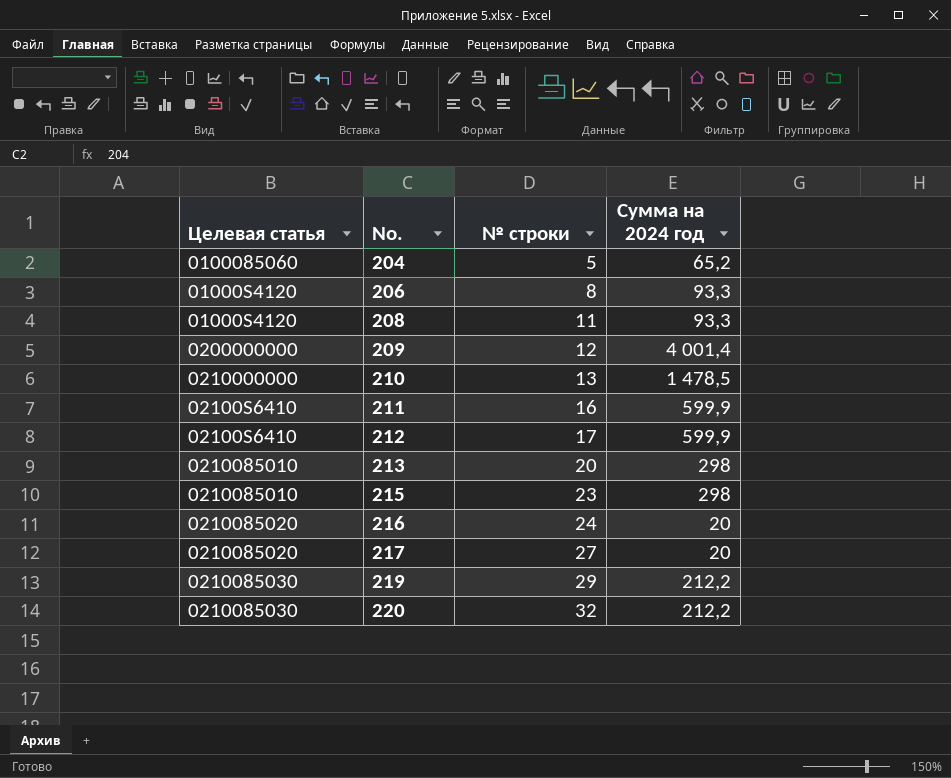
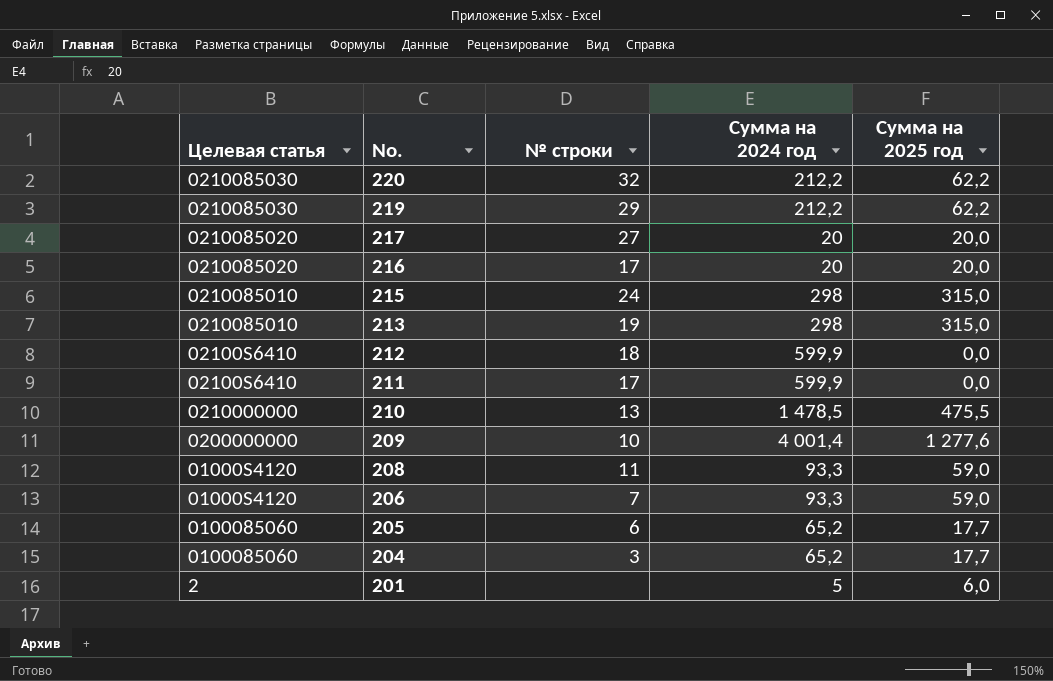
row order: No. ascending -> No. descending
column Сумма на 2025 год | position: none -> 5
216 | № строки: 24 -> 17
215 | № строки: 23 -> 24
213 | № строки: 20 -> 19
212 | № строки: 17 -> 18
211 | № строки: 16 -> 17
209 | № строки: 12 -> 10
206 | № строки: 8 -> 7
row 205: none -> 0100085060 | 6 | 65,2 | 17,7
204 | № строки: 5 -> 3
row 201: none -> 2 | none | 5 | 6,0

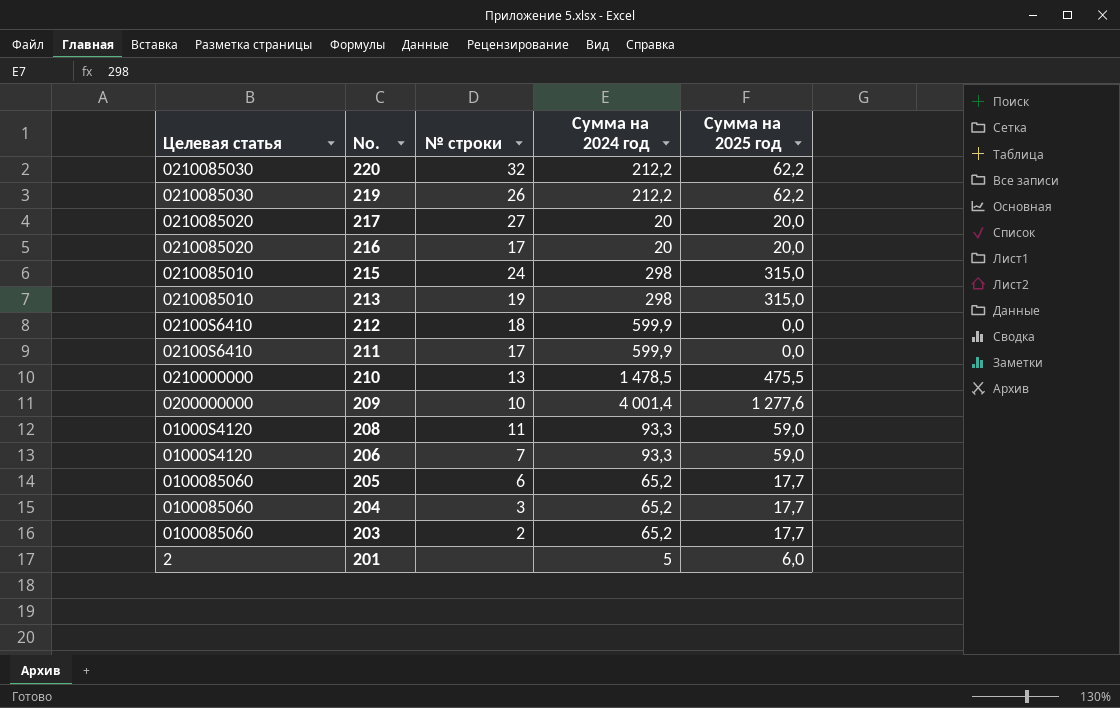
219 | № строки: 29 -> 26
row 203: none -> 0100085060 | 2 | 65,2 | 17,7

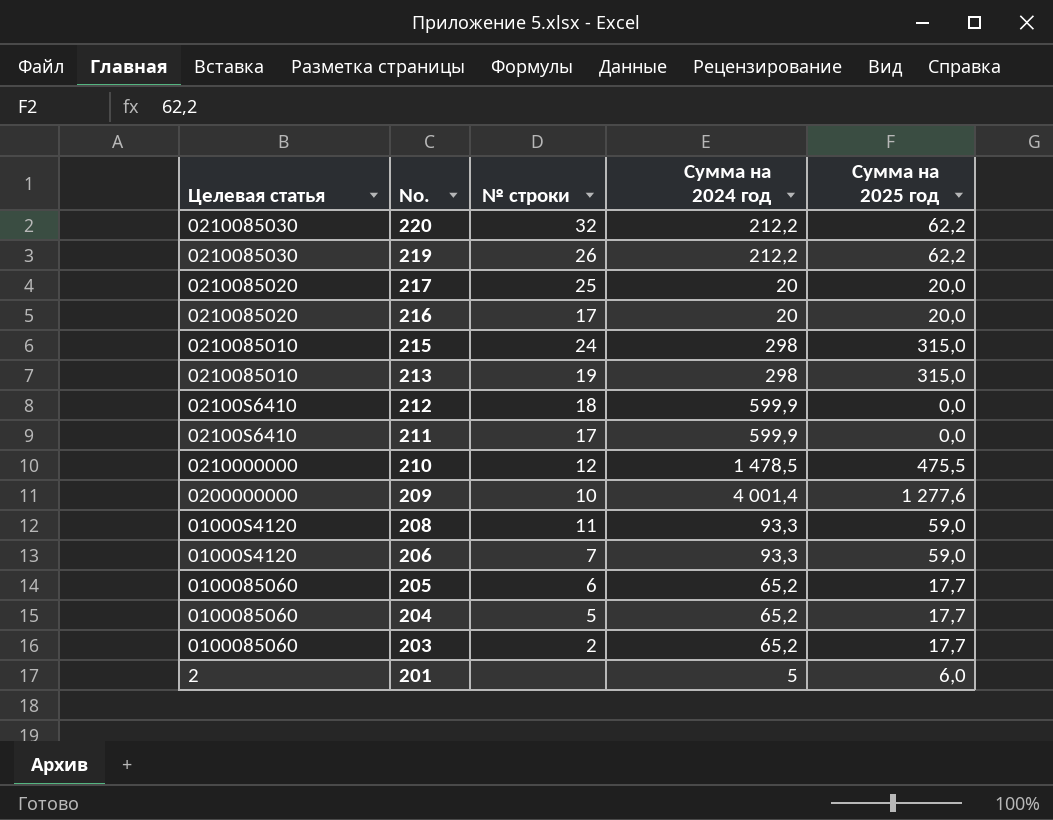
217 | № строки: 27 -> 25
210 | № строки: 13 -> 12
204 | № строки: 3 -> 5

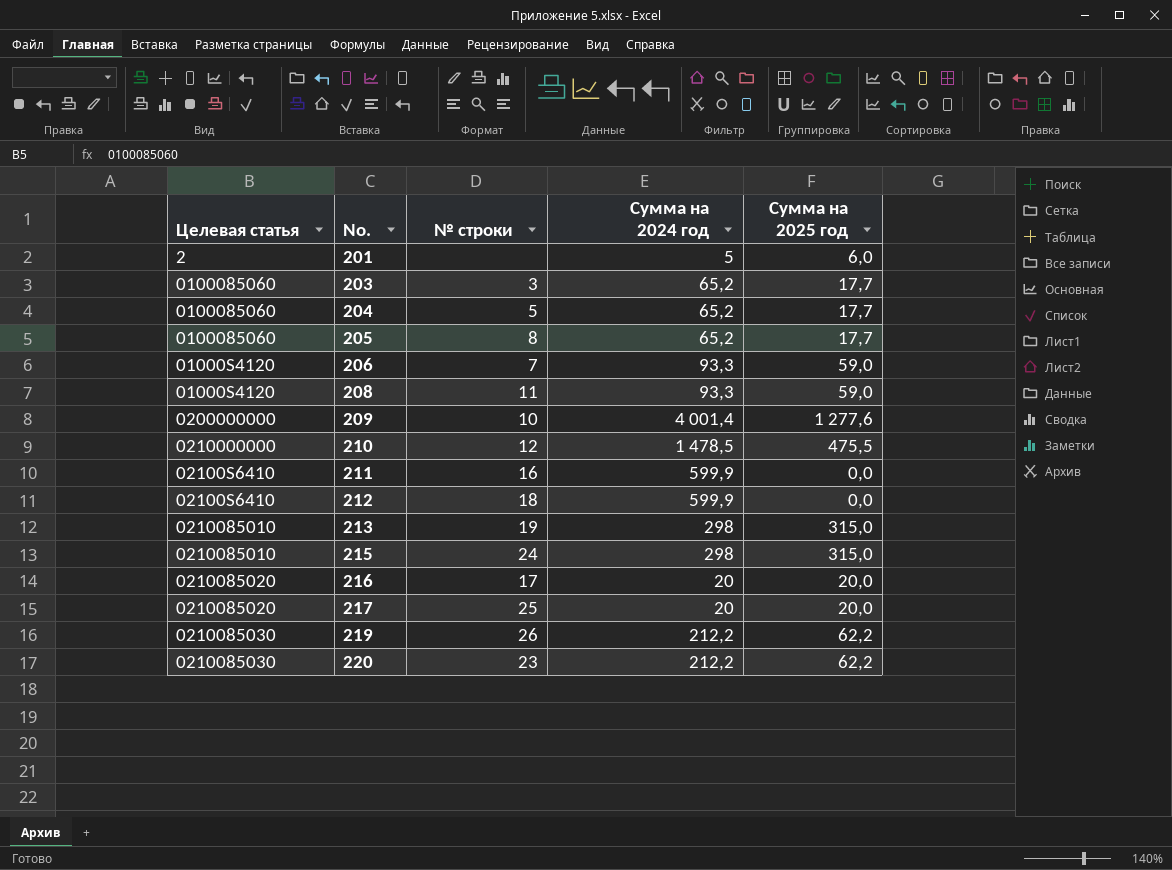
row order: No. descending -> No. ascending
203 | № строки: 2 -> 3
205 | № строки: 6 -> 8
211 | № строки: 17 -> 16
220 | № строки: 32 -> 23

